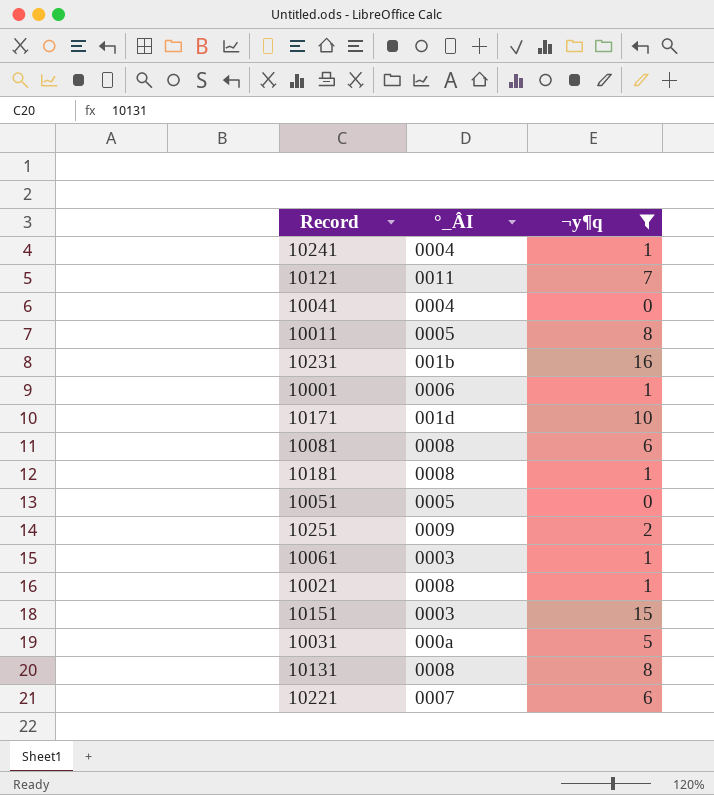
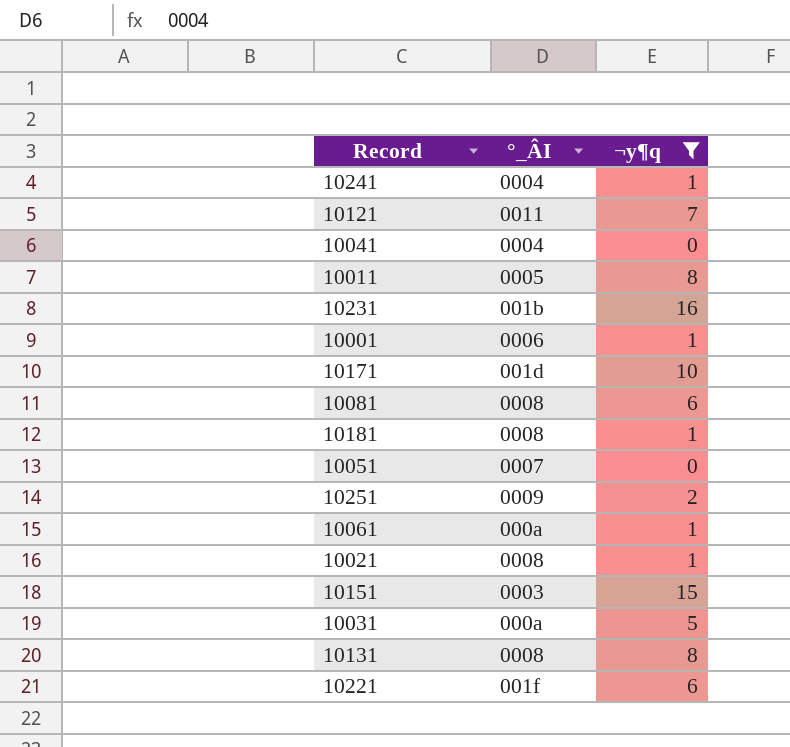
10051 | °_ÂI: 0005 -> 0007
10061 | °_ÂI: 0003 -> 000a
10221 | °_ÂI: 0007 -> 001f

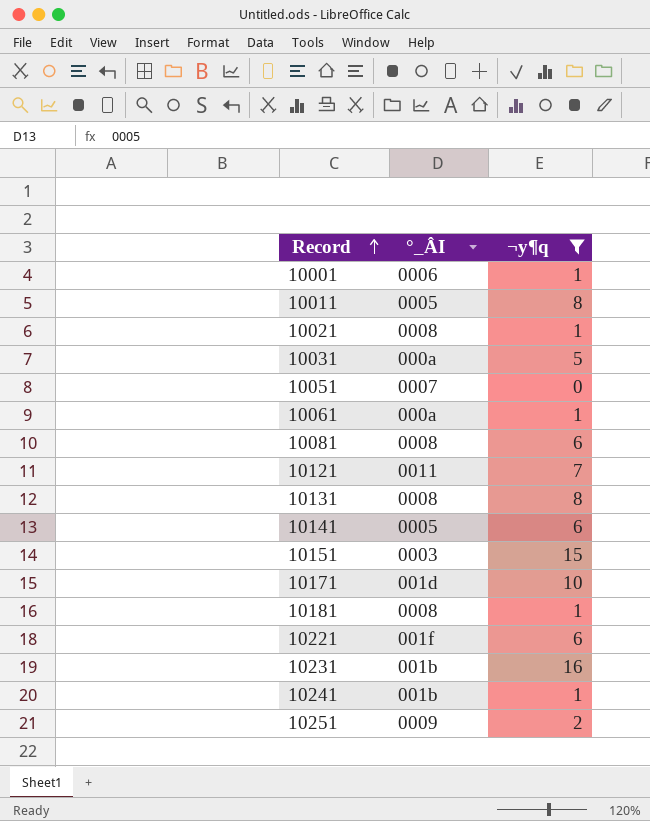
row order: none -> Record ascending
row 10041: 0004 | 0 -> none
row 10141: none -> 0005 | 6
10241 | °_ÂI: 0004 -> 001b

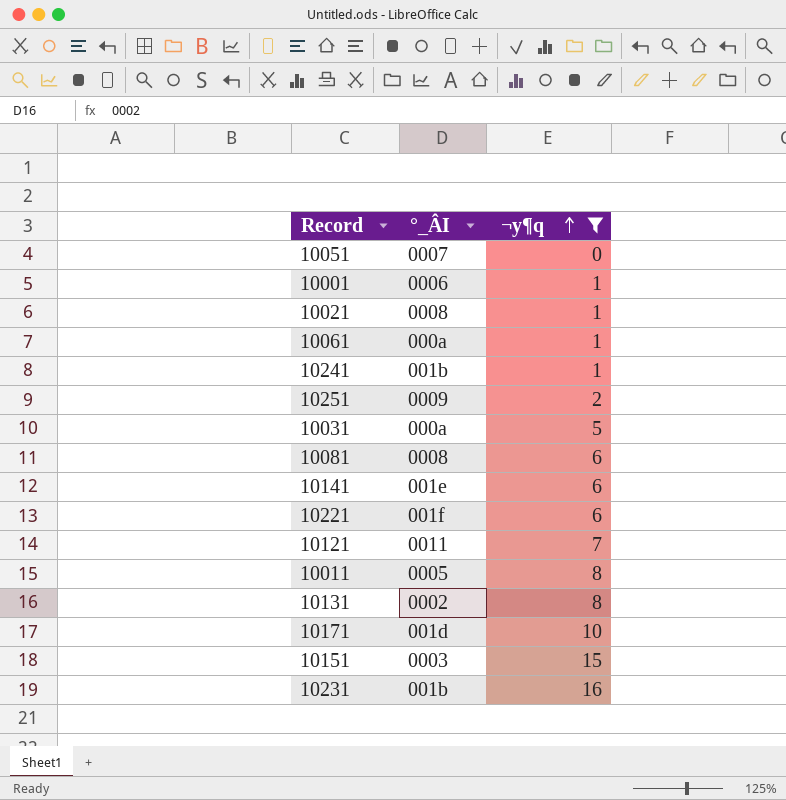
row order: Record ascending -> ¬y¶q ascending
row 10181: 0008 | 1 -> none
10141 | °_ÂI: 0005 -> 001e
10131 | °_ÂI: 0008 -> 0002

